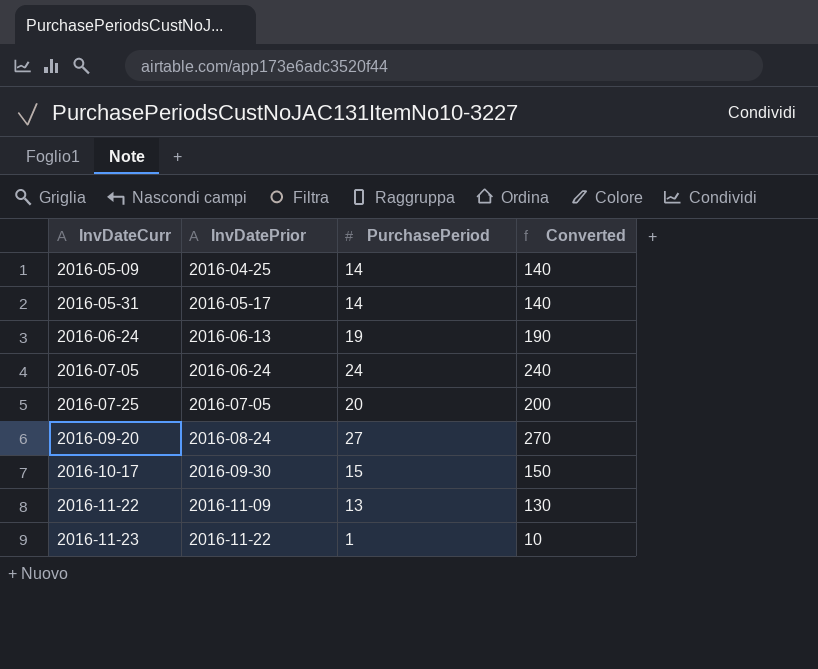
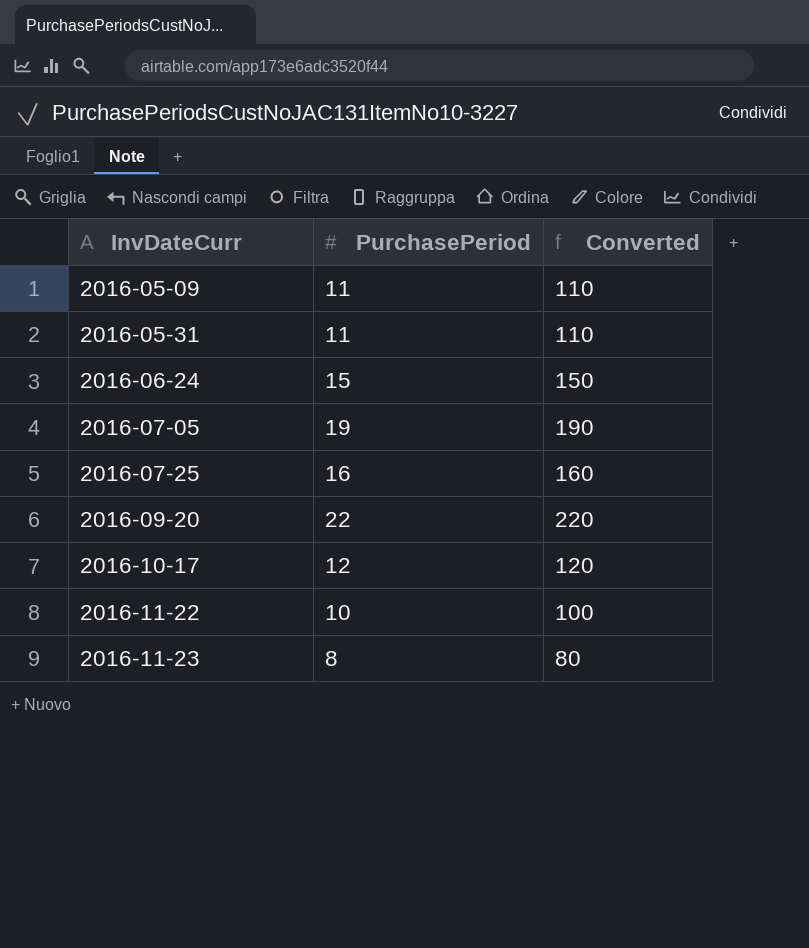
column InvDatePrior | position: 2 -> none
2016-05-09 | PurchasePeriod: 14 -> 11
2016-05-09 | Converted: 140 -> 110
2016-05-31 | PurchasePeriod: 14 -> 11
2016-05-31 | Converted: 140 -> 110
2016-06-24 | PurchasePeriod: 19 -> 15
2016-06-24 | Converted: 190 -> 150
2016-07-05 | PurchasePeriod: 24 -> 19
2016-07-05 | Converted: 240 -> 190
2016-07-25 | PurchasePeriod: 20 -> 16
2016-07-25 | Converted: 200 -> 160
2016-09-20 | PurchasePeriod: 27 -> 22
2016-09-20 | Converted: 270 -> 220
2016-10-17 | PurchasePeriod: 15 -> 12
2016-10-17 | Converted: 150 -> 120
2016-11-22 | PurchasePeriod: 13 -> 10
2016-11-22 | Converted: 130 -> 100
2016-11-23 | PurchasePeriod: 1 -> 8
2016-11-23 | Converted: 10 -> 80

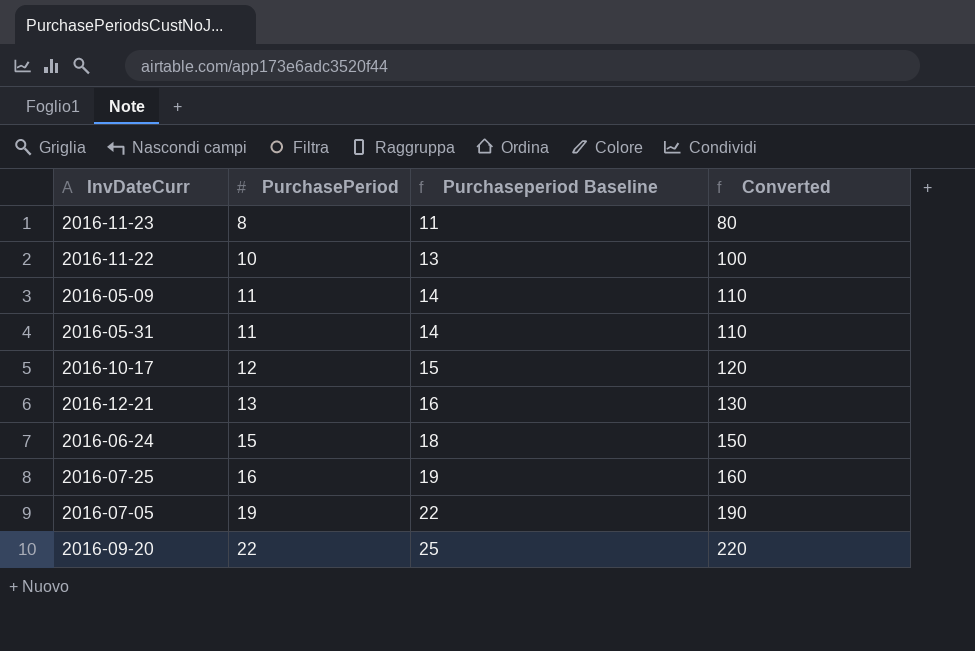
row order: InvDateCurr ascending -> PurchasePeriod ascending
column Purchaseperiod Baseline | formula: none -> [PurchasePeriod] + 3
row 2016-12-21: none -> 13 | 16 | 130

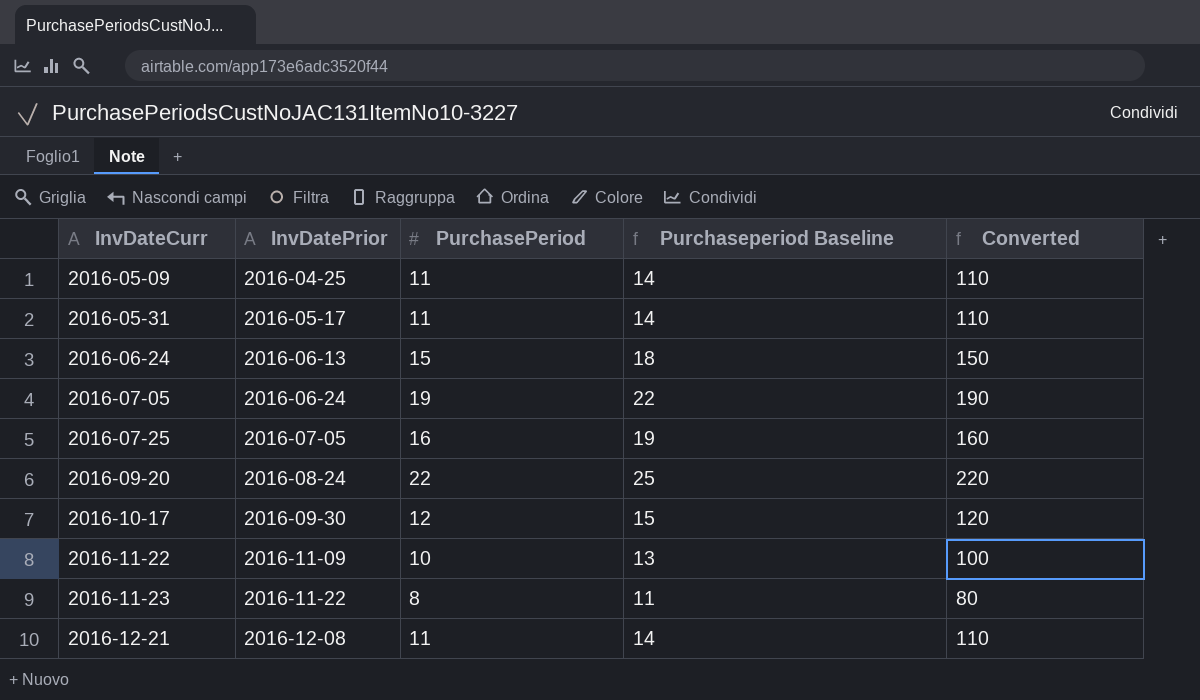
row order: PurchasePeriod ascending -> InvDateCurr ascending
column InvDatePrior | position: none -> 2
2016-12-21 | PurchasePeriod: 13 -> 11
2016-12-21 | Purchaseperiod Baseline: 16 -> 14
2016-12-21 | Converted: 130 -> 110

